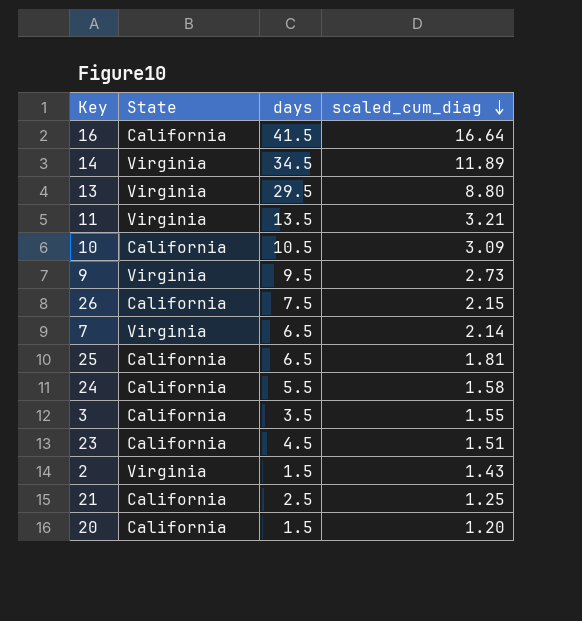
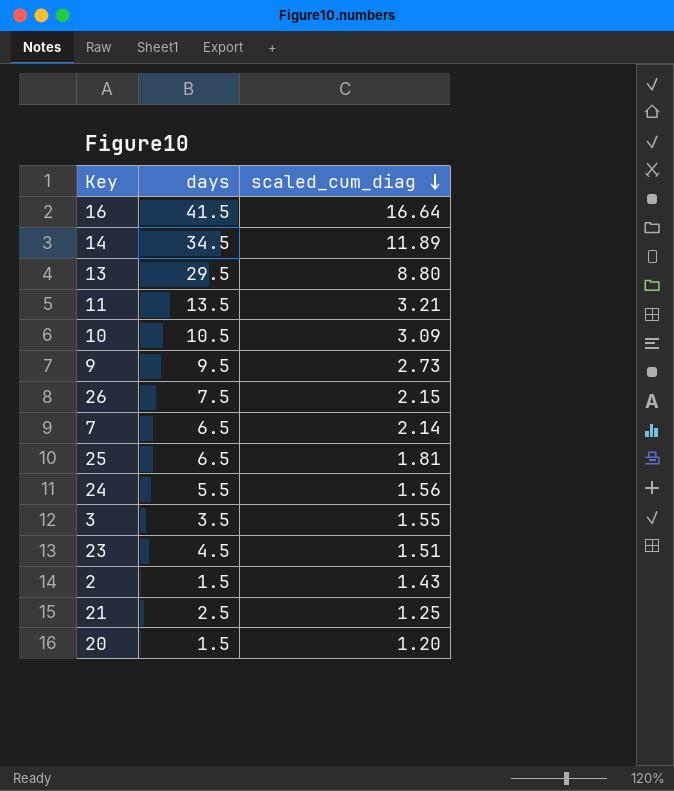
column State | position: 2 -> none
24 | scaled_cum_diag: 1.58 -> 1.56

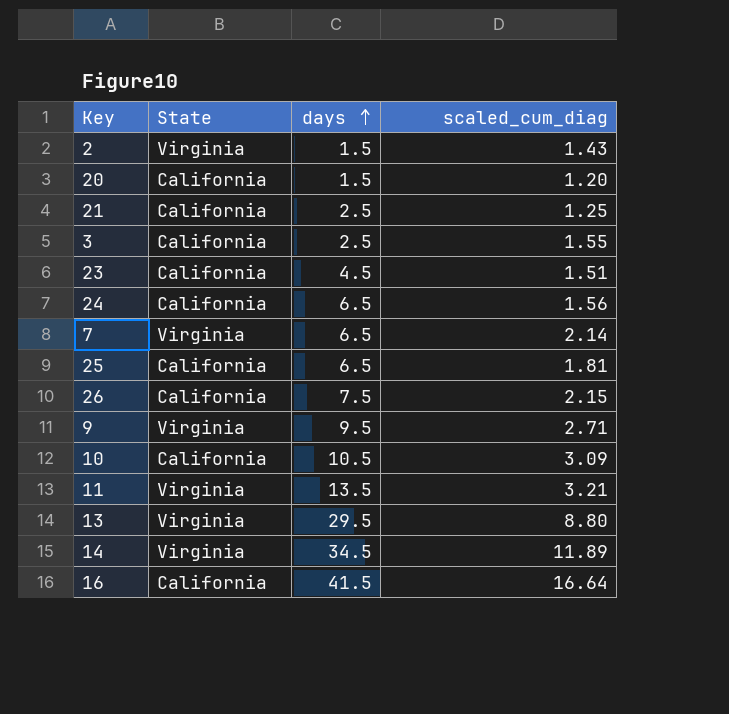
row order: scaled_cum_diag descending -> days ascending
column State | position: none -> 2
3 | days: 3.5 -> 2.5
24 | days: 5.5 -> 6.5
9 | scaled_cum_diag: 2.73 -> 2.71

